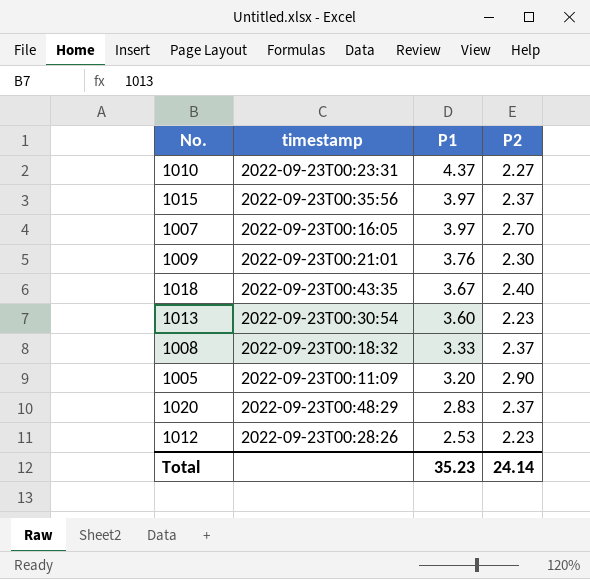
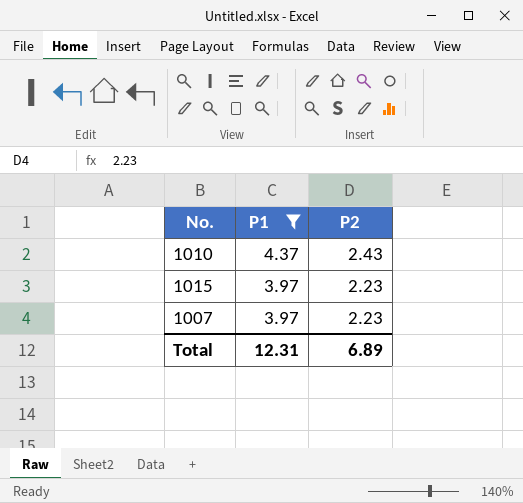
filter: none -> P1 >= 3.97
column timestamp | position: 2 -> none
1010 | P2: 2.27 -> 2.43
1015 | P2: 2.37 -> 2.23
1007 | P2: 2.70 -> 2.23
Total | P1: 35.23 -> 12.31
Total | P2: 24.14 -> 6.89

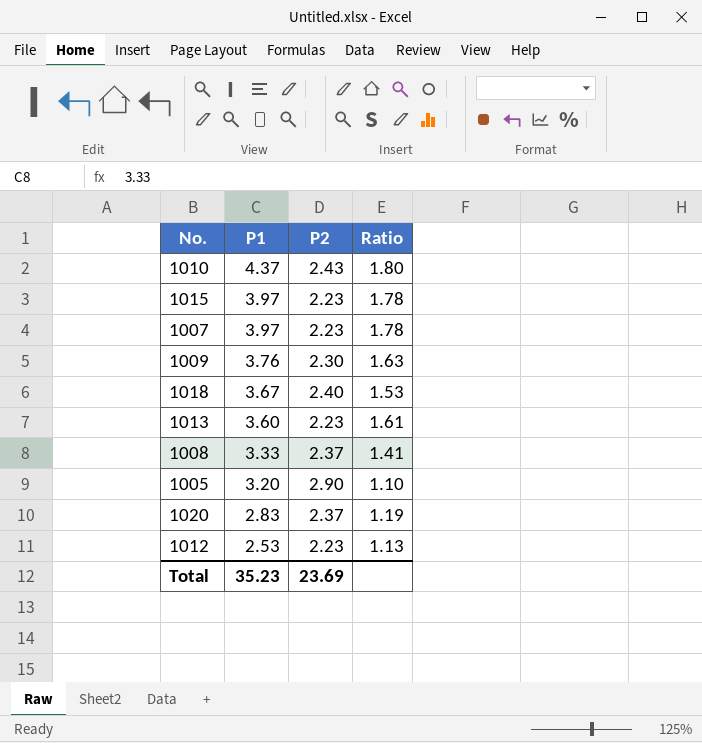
filter: P1 >= 3.97 -> none
column Ratio | formula: none -> [P1] / [P2]
Total | P1: 12.31 -> 35.23
Total | P2: 6.89 -> 23.69

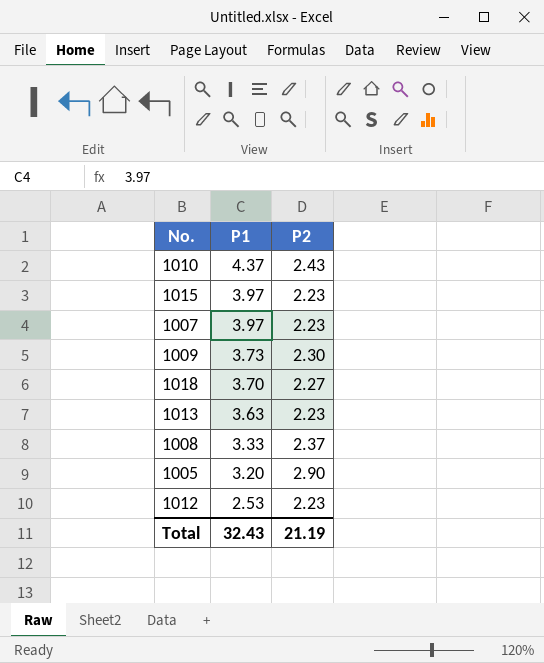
column Ratio | formula: [P1] / [P2] -> none
row 1020: 2.83 | 2.37 | 1.19 -> none
1009 | P1: 3.76 -> 3.73
1018 | P1: 3.67 -> 3.70
1018 | P2: 2.40 -> 2.27
1013 | P1: 3.60 -> 3.63
Total | P1: 35.23 -> 32.43
Total | P2: 23.69 -> 21.19

